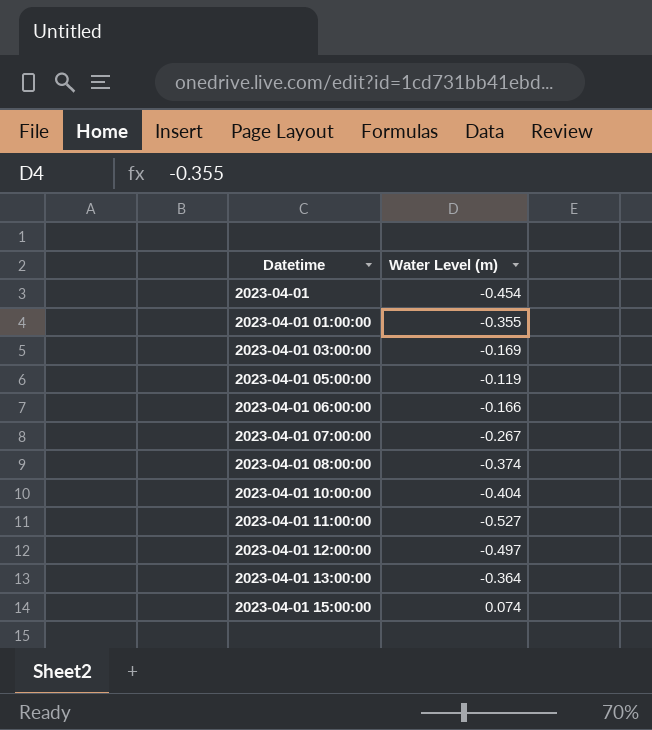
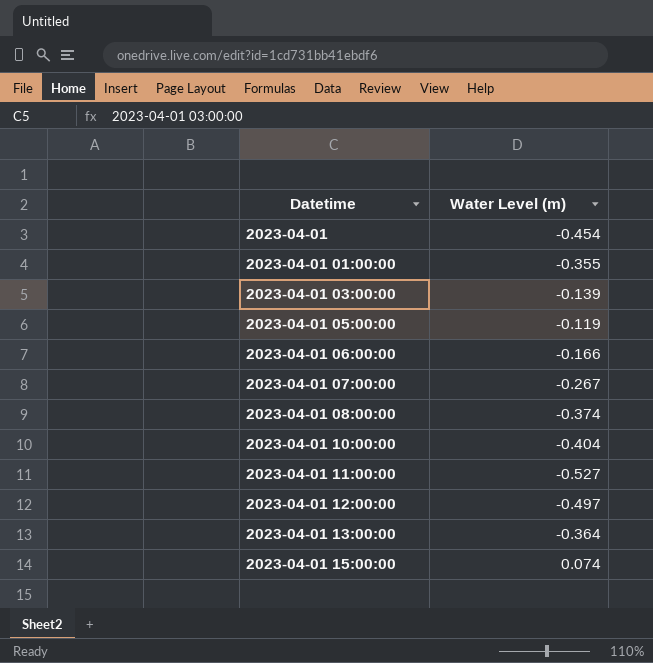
2023-04-01 03:00:00 | Water Level (m): -0.169 -> -0.139

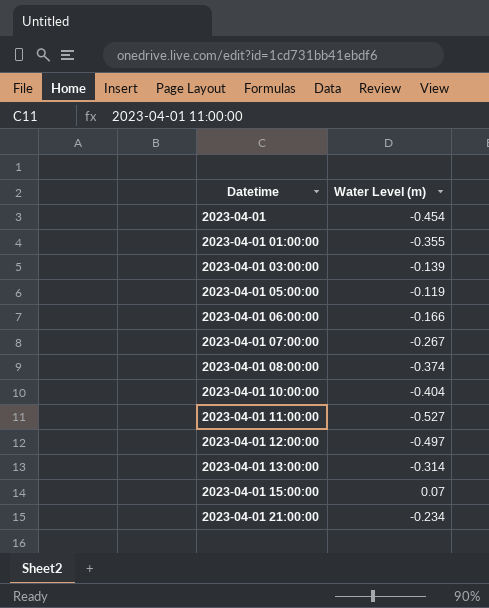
2023-04-01 13:00:00 | Water Level (m): -0.364 -> -0.314
2023-04-01 15:00:00 | Water Level (m): 0.074 -> 0.07
row 2023-04-01 21:00:00: none -> -0.234

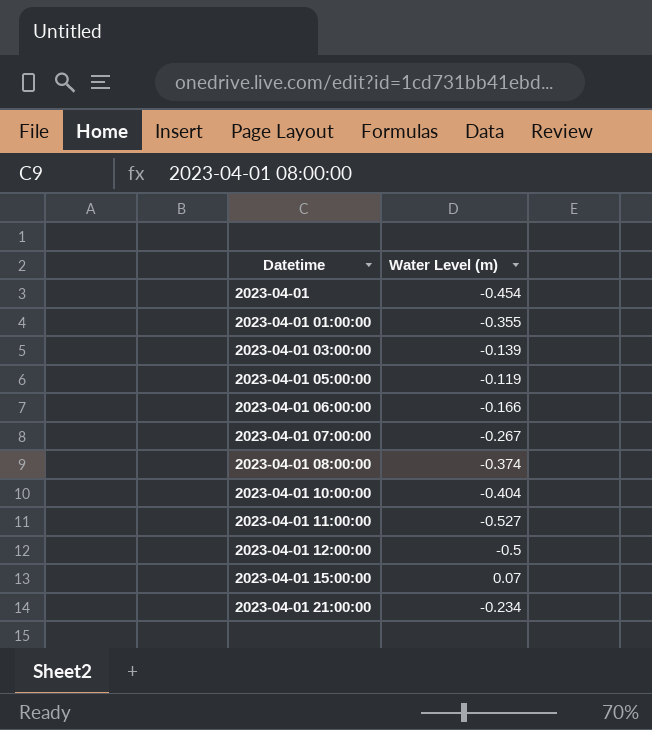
row 2023-04-01 13:00:00: -0.314 -> none
2023-04-01 12:00:00 | Water Level (m): -0.497 -> -0.5

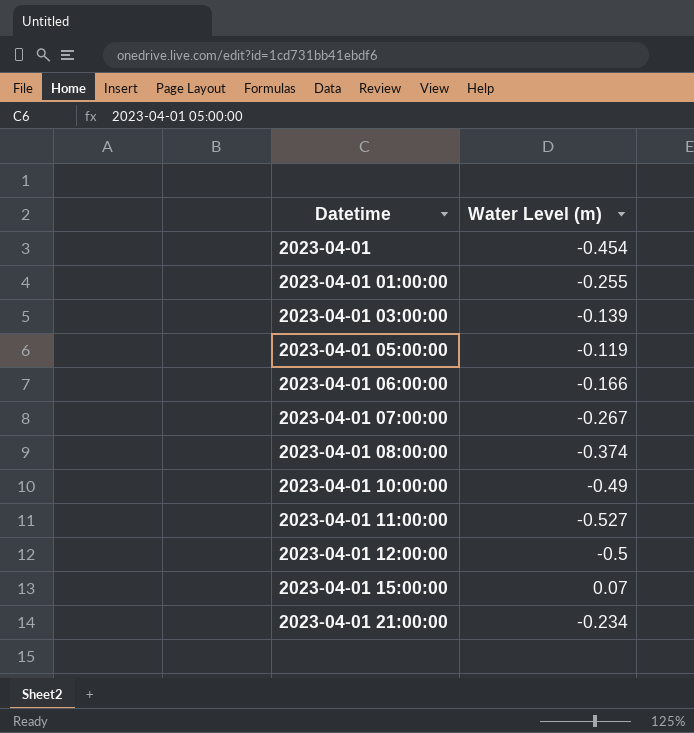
2023-04-01 01:00:00 | Water Level (m): -0.355 -> -0.255
2023-04-01 10:00:00 | Water Level (m): -0.404 -> -0.49

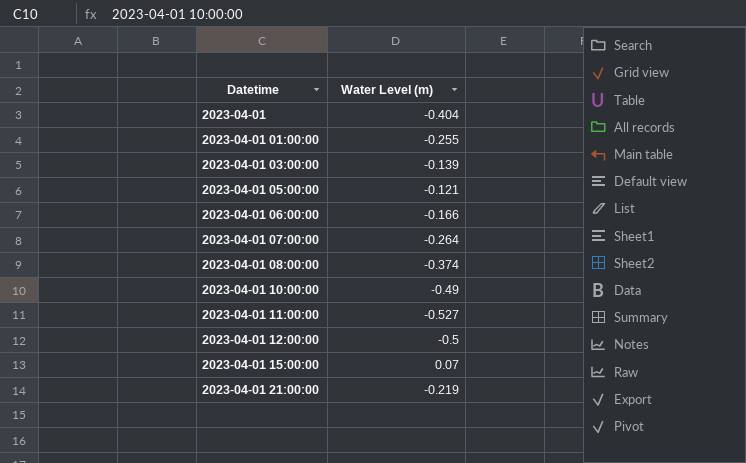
2023-04-01 | Water Level (m): -0.454 -> -0.404
2023-04-01 05:00:00 | Water Level (m): -0.119 -> -0.121
2023-04-01 07:00:00 | Water Level (m): -0.267 -> -0.264
2023-04-01 21:00:00 | Water Level (m): -0.234 -> -0.219

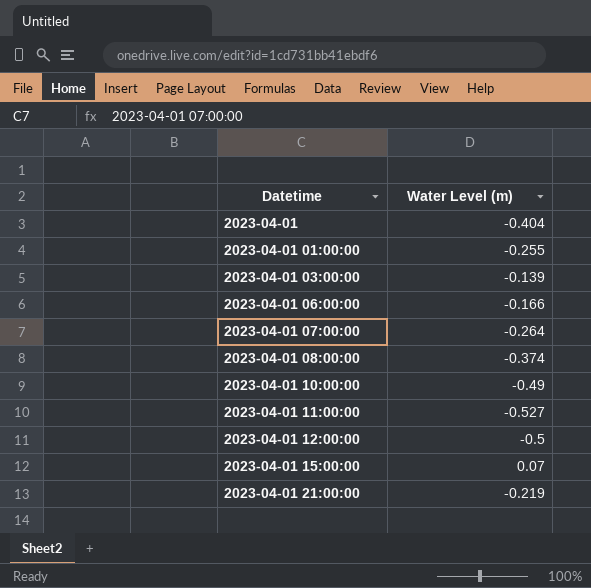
row 2023-04-01 05:00:00: -0.121 -> none

